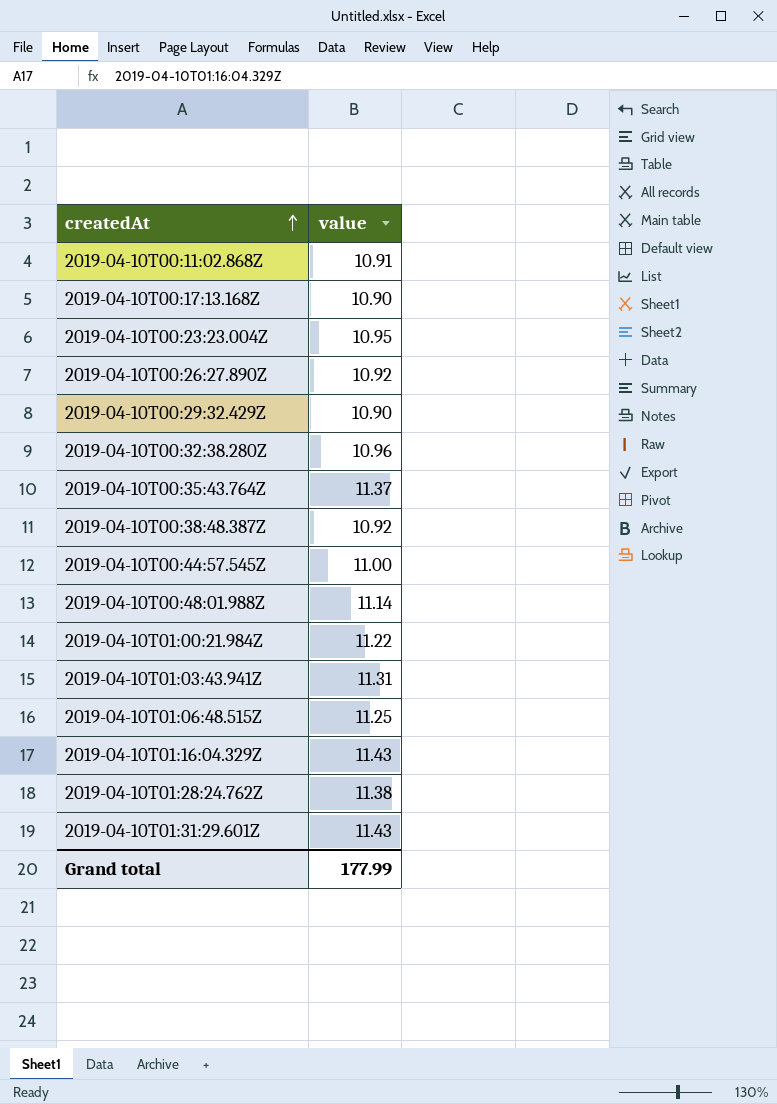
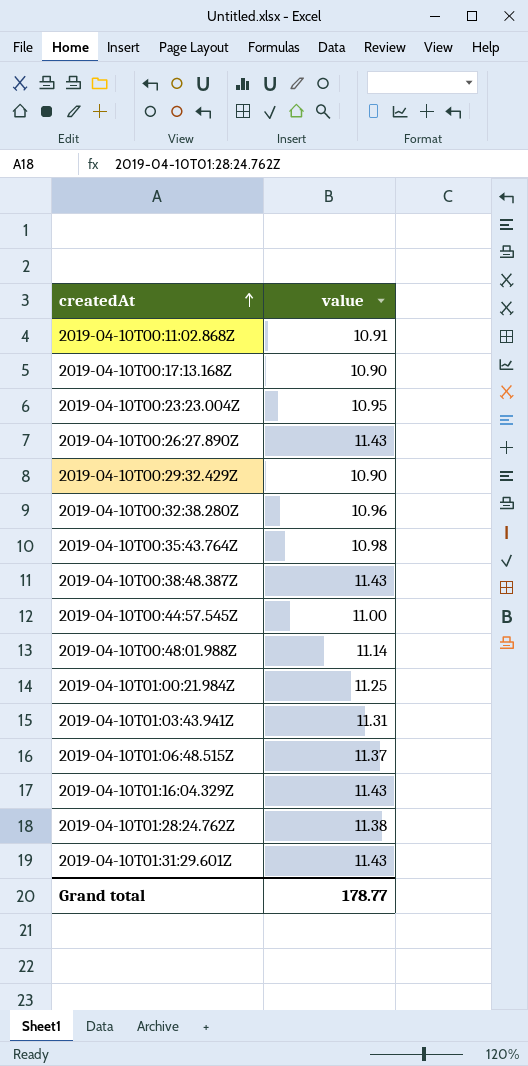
2019-04-10T00:26:27.890Z | value: 10.92 -> 11.43
2019-04-10T00:35:43.764Z | value: 11.37 -> 10.98
2019-04-10T00:38:48.387Z | value: 10.92 -> 11.43
2019-04-10T01:00:21.984Z | value: 11.22 -> 11.25
2019-04-10T01:06:48.515Z | value: 11.25 -> 11.37
Grand total | value: 177.99 -> 178.77

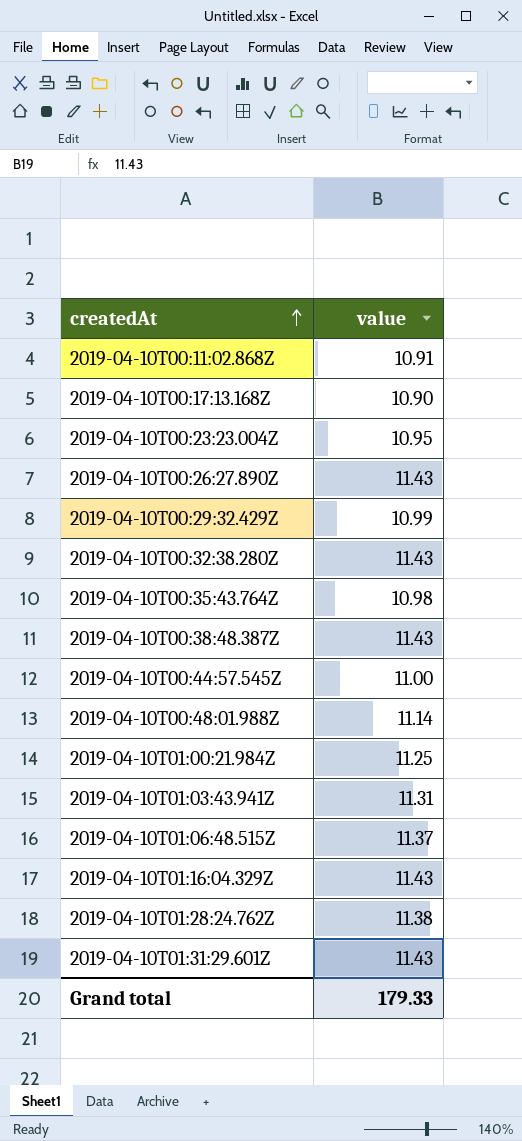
2019-04-10T00:29:32.429Z | value: 10.90 -> 10.99
2019-04-10T00:32:38.280Z | value: 10.96 -> 11.43
Grand total | value: 178.77 -> 179.33

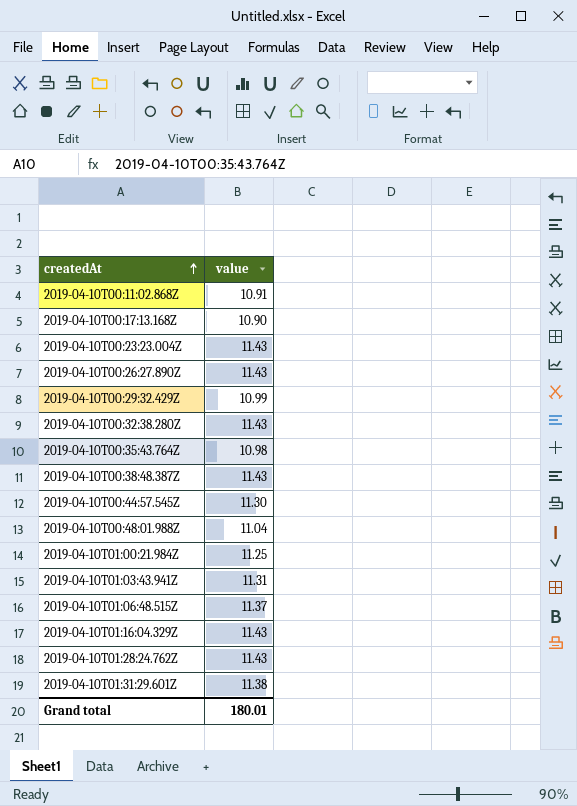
2019-04-10T00:23:23.004Z | value: 10.95 -> 11.43
2019-04-10T00:44:57.545Z | value: 11.00 -> 11.30
2019-04-10T00:48:01.988Z | value: 11.14 -> 11.04
2019-04-10T01:28:24.762Z | value: 11.38 -> 11.43
2019-04-10T01:31:29.601Z | value: 11.43 -> 11.38
Grand total | value: 179.33 -> 180.01

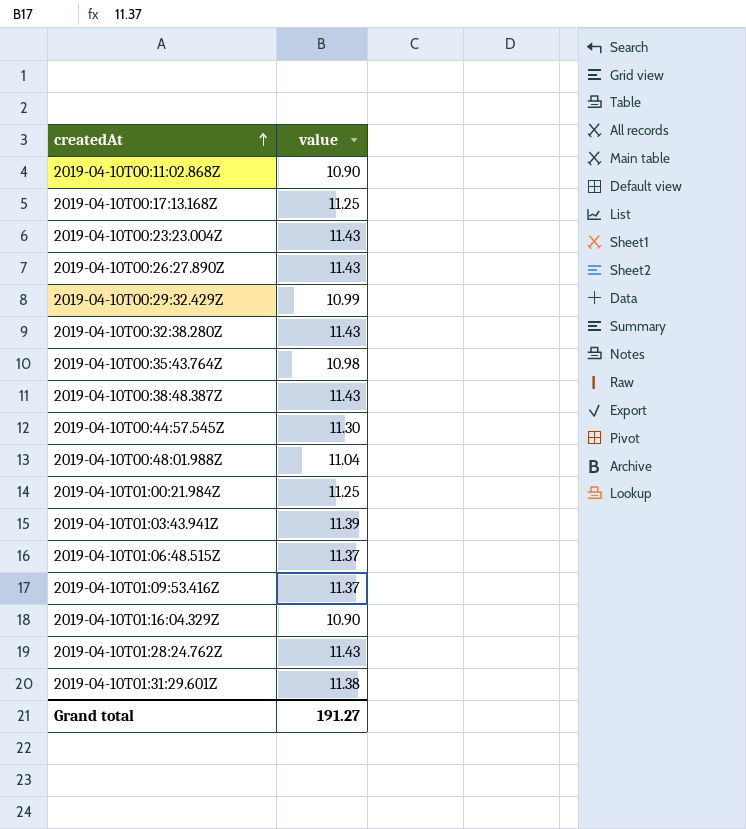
2019-04-10T00:11:02.868Z | value: 10.91 -> 10.90
2019-04-10T00:17:13.168Z | value: 10.90 -> 11.25
2019-04-10T01:03:43.941Z | value: 11.31 -> 11.39
row 2019-04-10T01:09:53.416Z: none -> 11.37
2019-04-10T01:16:04.329Z | value: 11.43 -> 10.90
Grand total | value: 180.01 -> 191.27

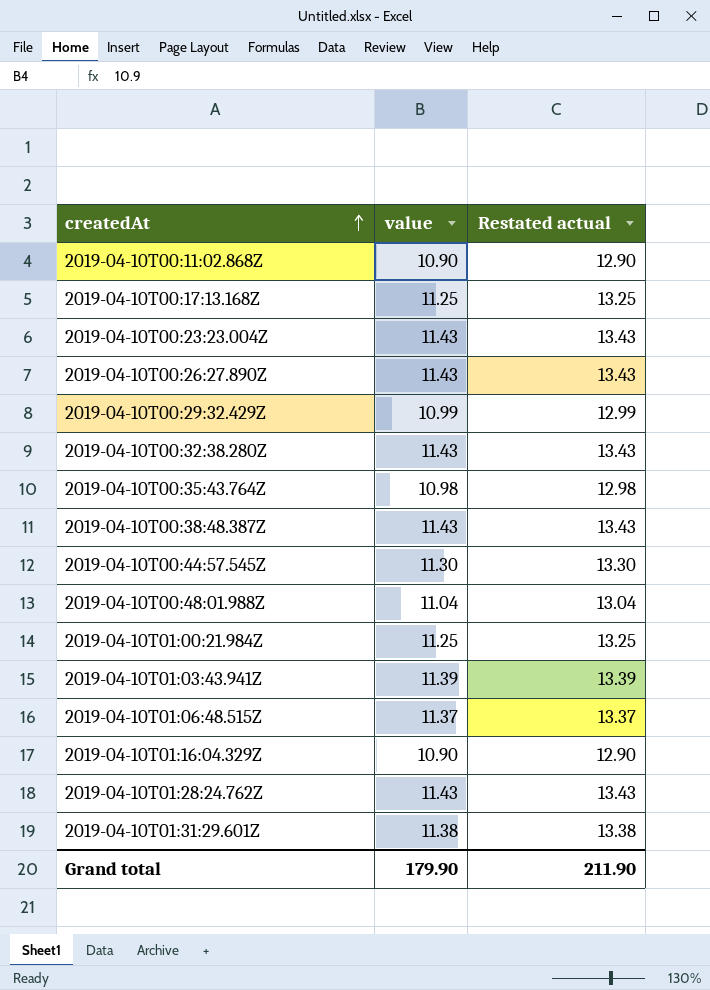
column Restated actual | formula: none -> [value] + 2
row 2019-04-10T01:09:53.416Z: 11.37 -> none
Grand total | value: 191.27 -> 179.90

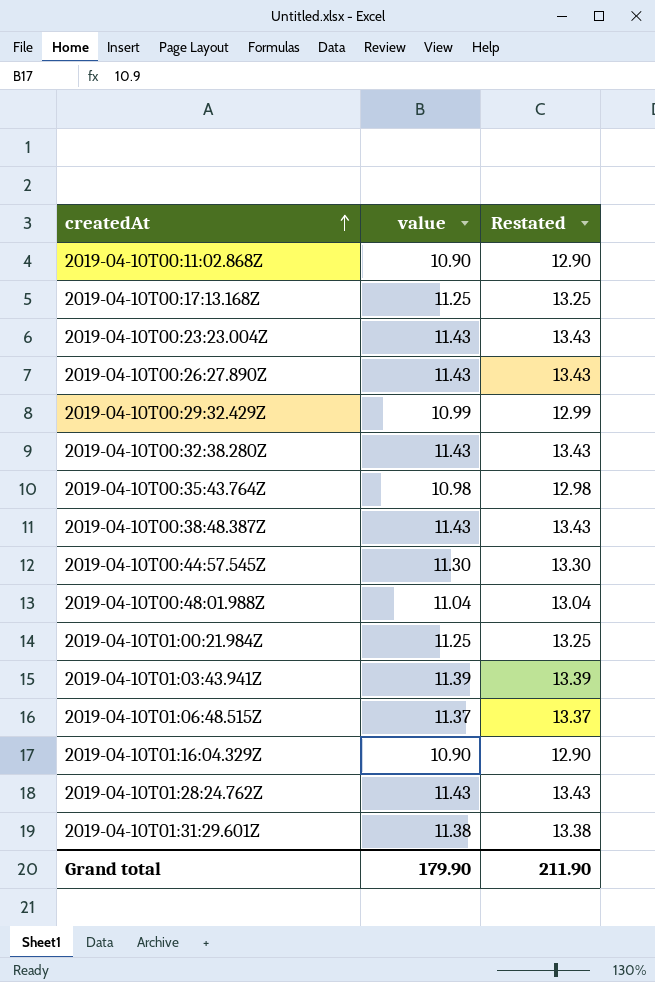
column name: Restated actual -> Restated

